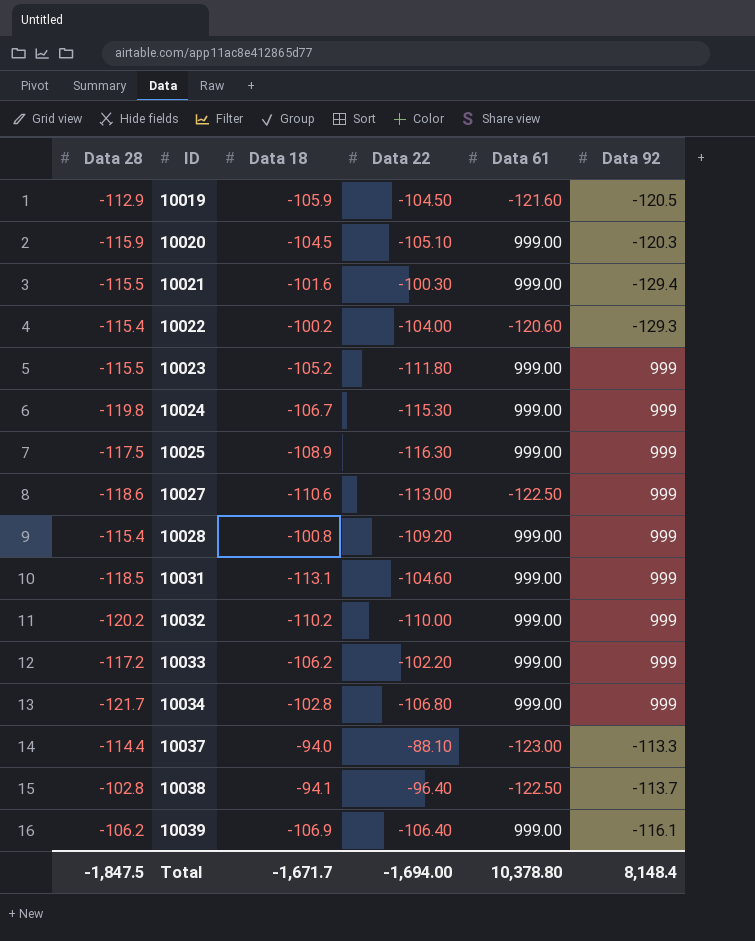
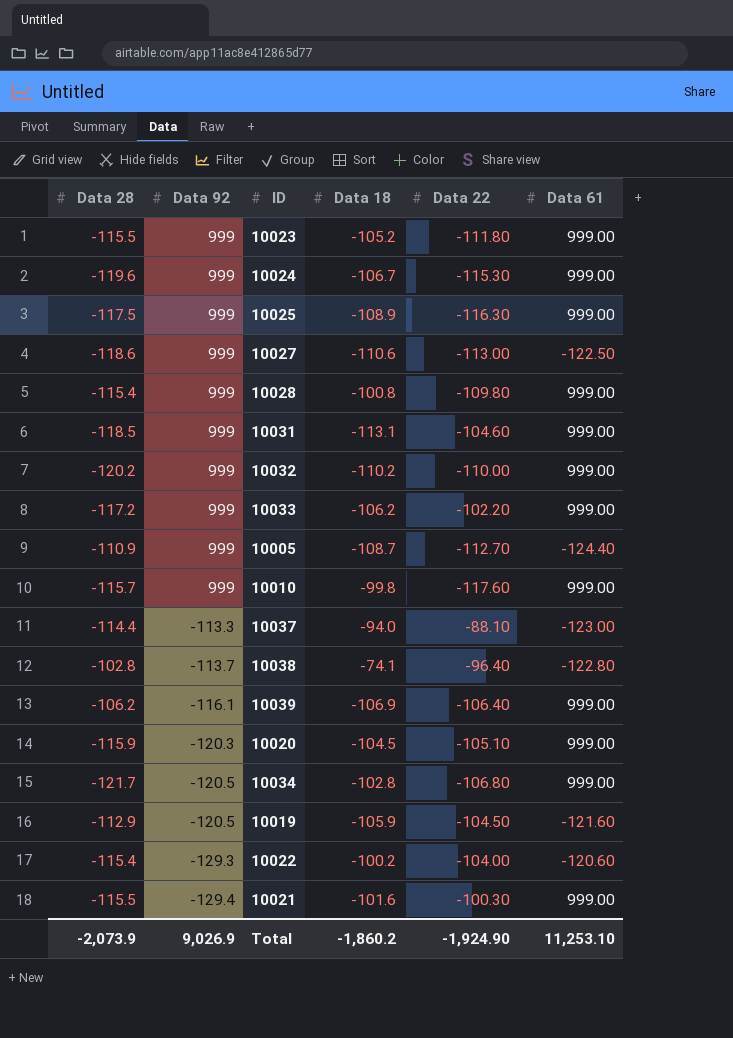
row order: ID ascending -> Data 92 descending
column Data 92 | position: 6 -> 2
10024 | Data 28: -119.8 -> -119.6
10028 | Data 22: -109.20 -> -109.80
row 10005: none -> -110.9 | 999 | -108.7 | -112.70 | -124.40
row 10010: none -> -115.7 | 999 | -99.8 | -117.60 | 999.00
10038 | Data 18: -94.1 -> -74.1
10038 | Data 61: -122.50 -> -122.80
10034 | Data 92: 999 -> -120.5
Total | Data 28: -1,847.5 -> -2,073.9
Total | Data 92: 8,148.4 -> 9,026.9
Total | Data 18: -1,671.7 -> -1,860.2
Total | Data 22: -1,694.00 -> -1,924.90
Total | Data 61: 10,378.80 -> 11,253.10

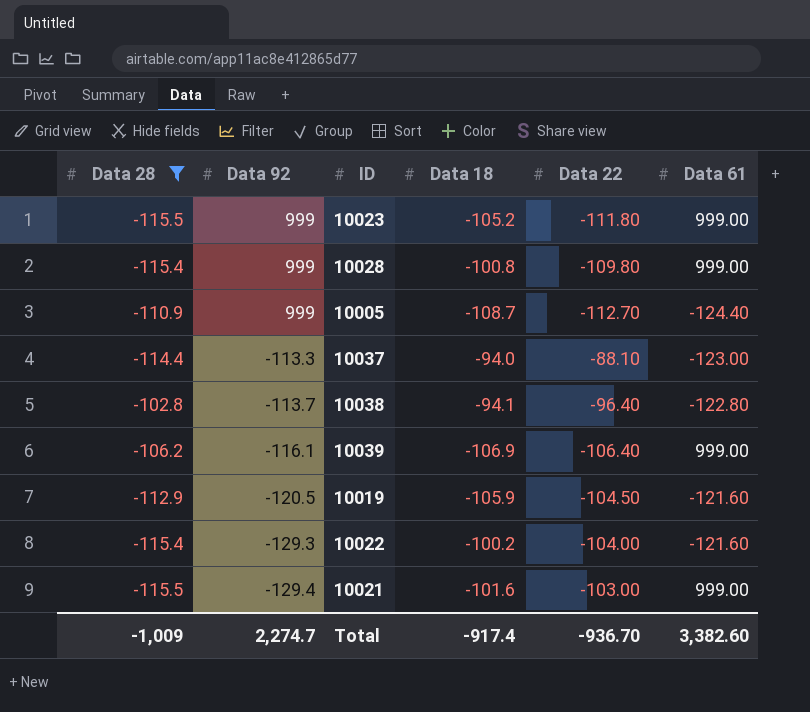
filter: none -> Data 28 >= -115.5
10038 | Data 18: -74.1 -> -94.1
10022 | Data 61: -120.60 -> -121.60
10021 | Data 22: -100.30 -> -103.00
Total | Data 28: -2,073.9 -> -1,009
Total | Data 92: 9,026.9 -> 2,274.7
Total | Data 18: -1,860.2 -> -917.4
Total | Data 22: -1,924.90 -> -936.70
Total | Data 61: 11,253.10 -> 3,382.60

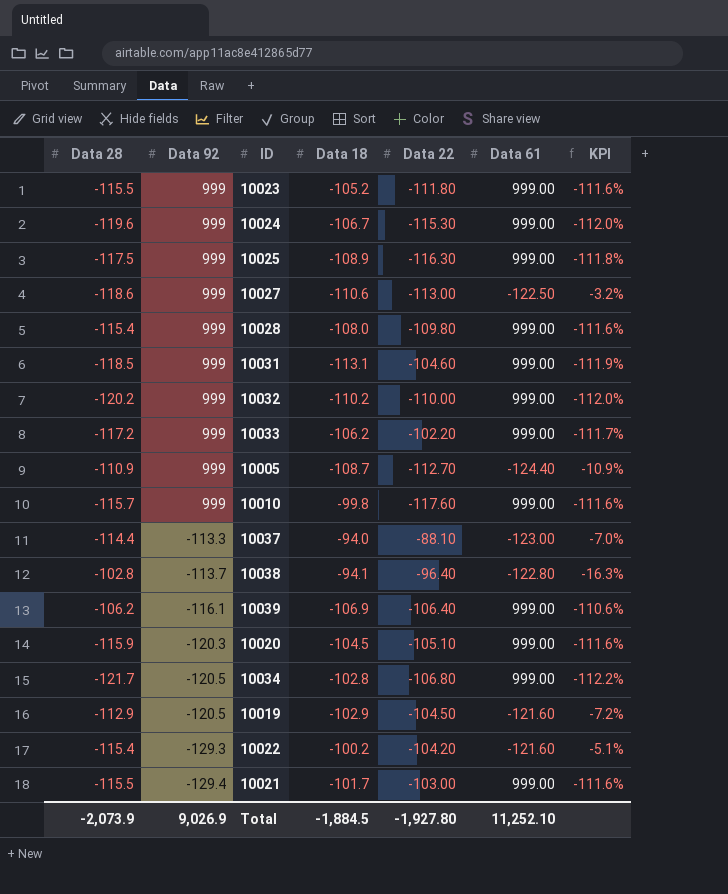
filter: Data 28 >= -115.5 -> none
column KPI | formula: none -> ([Data 28] - [Data 61]) / [Data 61]
10028 | Data 18: -100.8 -> -108.0
10019 | Data 18: -105.9 -> -102.9
10022 | Data 22: -104.00 -> -104.20
10021 | Data 18: -101.6 -> -101.7
Total | Data 28: -1,009 -> -2,073.9
Total | Data 92: 2,274.7 -> 9,026.9
Total | Data 18: -917.4 -> -1,884.5
Total | Data 22: -936.70 -> -1,927.80
Total | Data 61: 3,382.60 -> 11,252.10

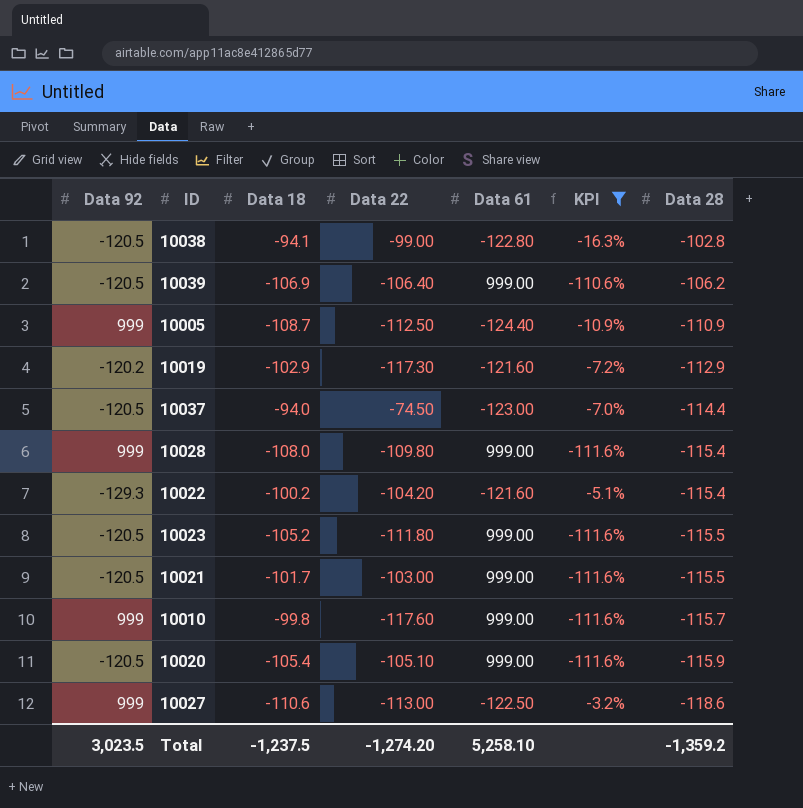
filter: none -> KPI >= -111.6%
row order: Data 92 descending -> Data 28 descending
column Data 28 | position: 1 -> 7
10038 | Data 92: -113.7 -> -120.5
10038 | Data 22: -96.40 -> -99.00
10039 | Data 92: -116.1 -> -120.5
10005 | Data 22: -112.70 -> -112.50
10019 | Data 92: -120.5 -> -120.2
10019 | Data 22: -104.50 -> -117.30
10037 | Data 92: -113.3 -> -120.5
10037 | Data 22: -88.10 -> -74.50
10023 | Data 92: 999 -> -120.5
10021 | Data 92: -129.4 -> -120.5
10020 | Data 92: -120.3 -> -120.5
10020 | Data 18: -104.5 -> -105.4
Total | Data 92: 9,026.9 -> 3,023.5
Total | Data 18: -1,884.5 -> -1,237.5
Total | Data 22: -1,927.80 -> -1,274.20
Total | Data 61: 11,252.10 -> 5,258.10
Total | Data 28: -2,073.9 -> -1,359.2

